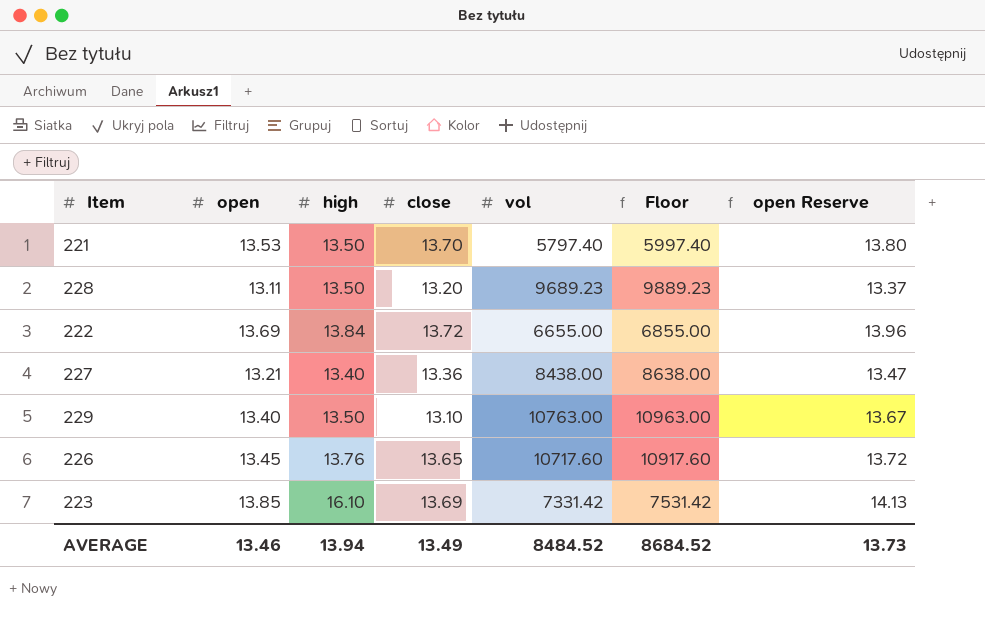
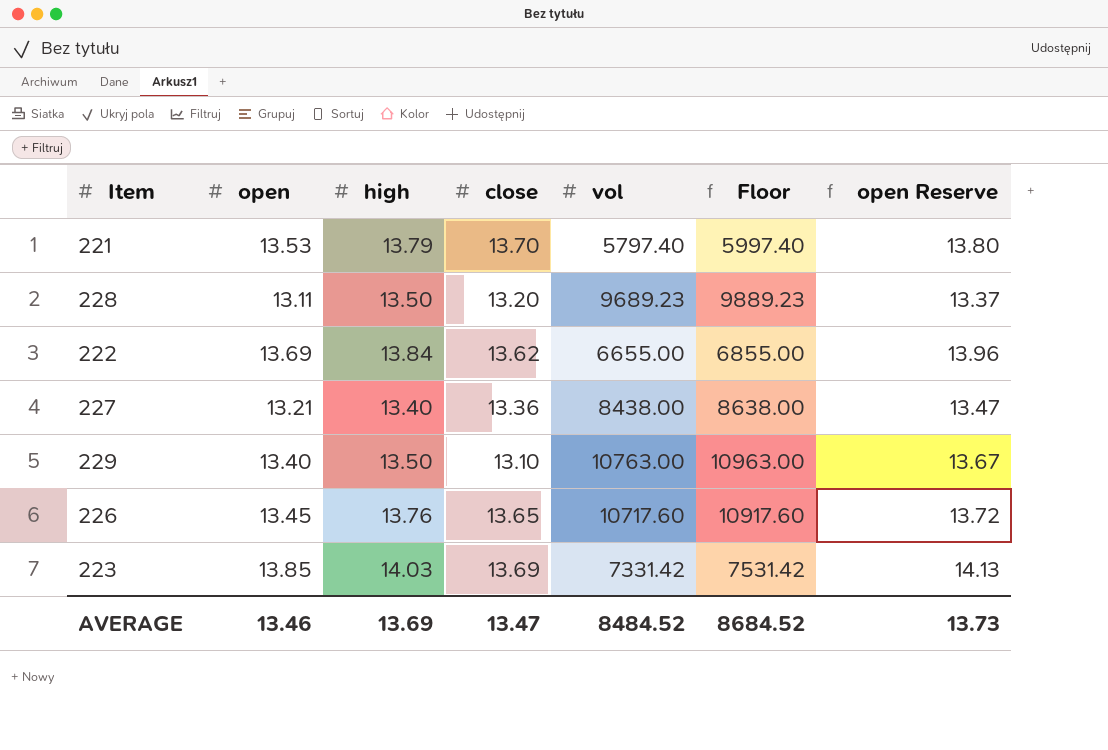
221 | high: 13.50 -> 13.79
222 | close: 13.72 -> 13.62
223 | high: 16.10 -> 14.03
AVERAGE | high: 13.94 -> 13.69
AVERAGE | close: 13.49 -> 13.47

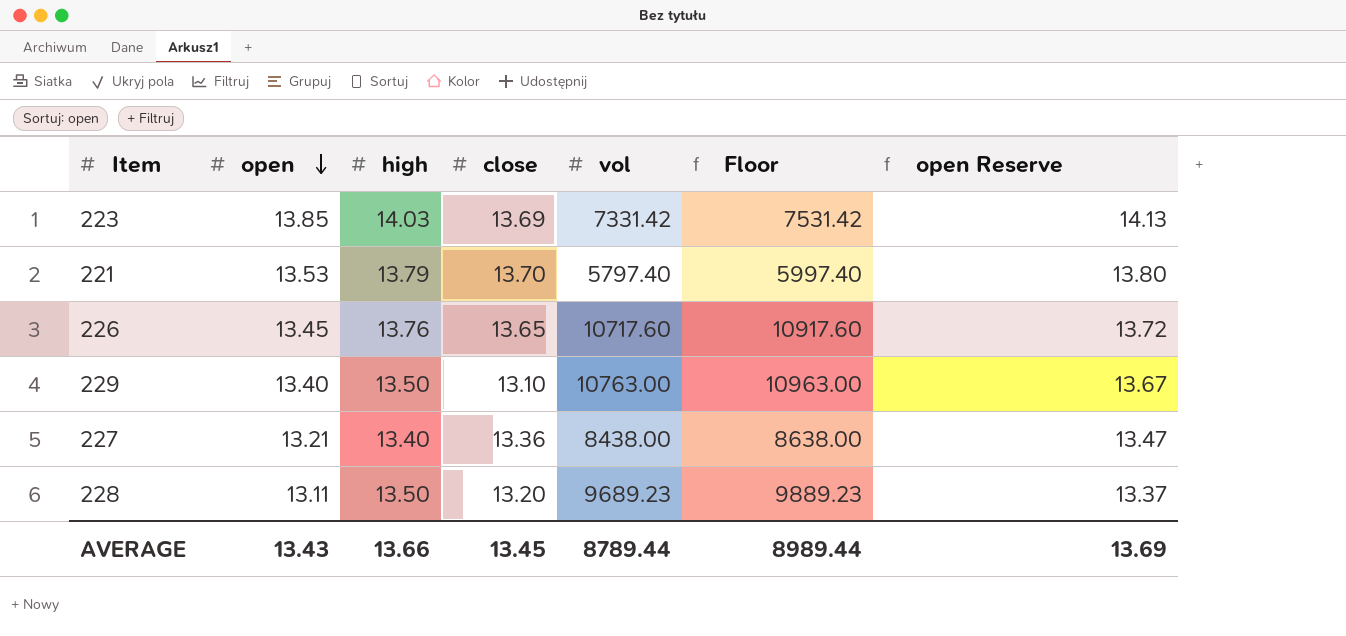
row order: none -> open descending
row 222: 13.69 | 13.84 | 13.62 | 6655.00 | 6855.00 | 13.96 -> none
AVERAGE | open: 13.46 -> 13.43
AVERAGE | high: 13.69 -> 13.66
AVERAGE | close: 13.47 -> 13.45
AVERAGE | vol: 8484.52 -> 8789.44
AVERAGE | Floor: 8684.52 -> 8989.44
AVERAGE | open Reserve: 13.73 -> 13.69

